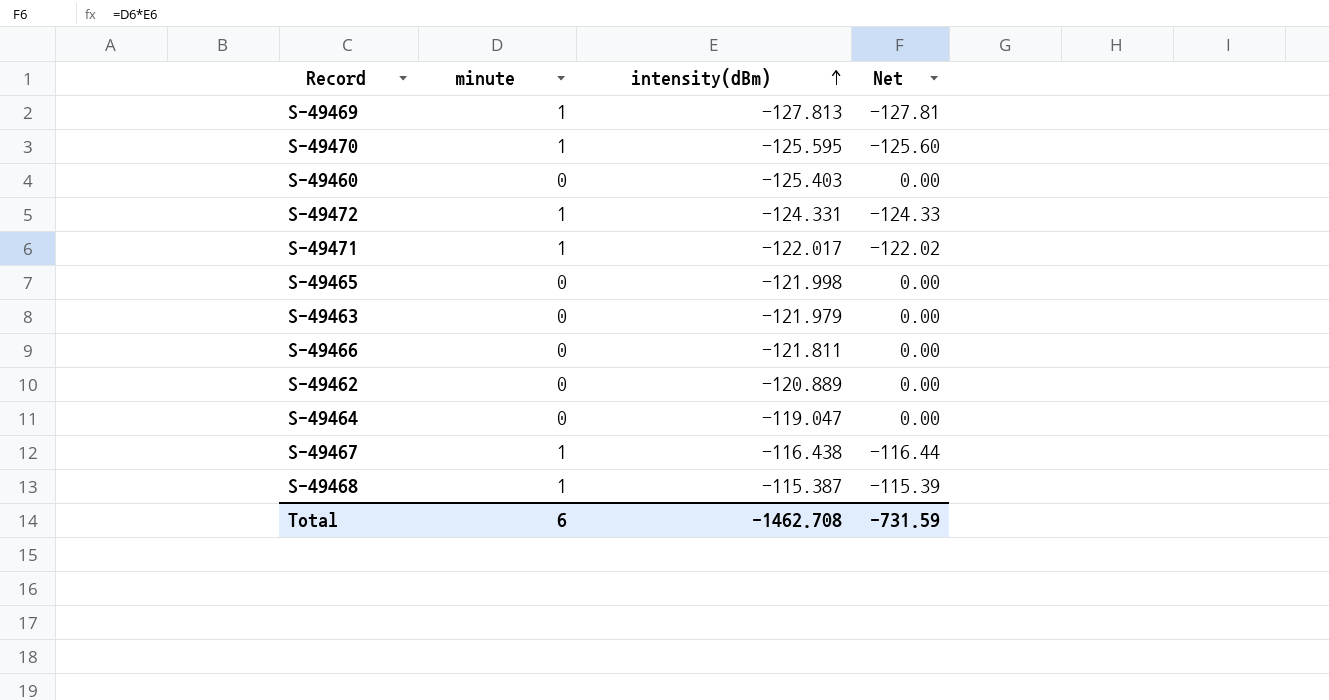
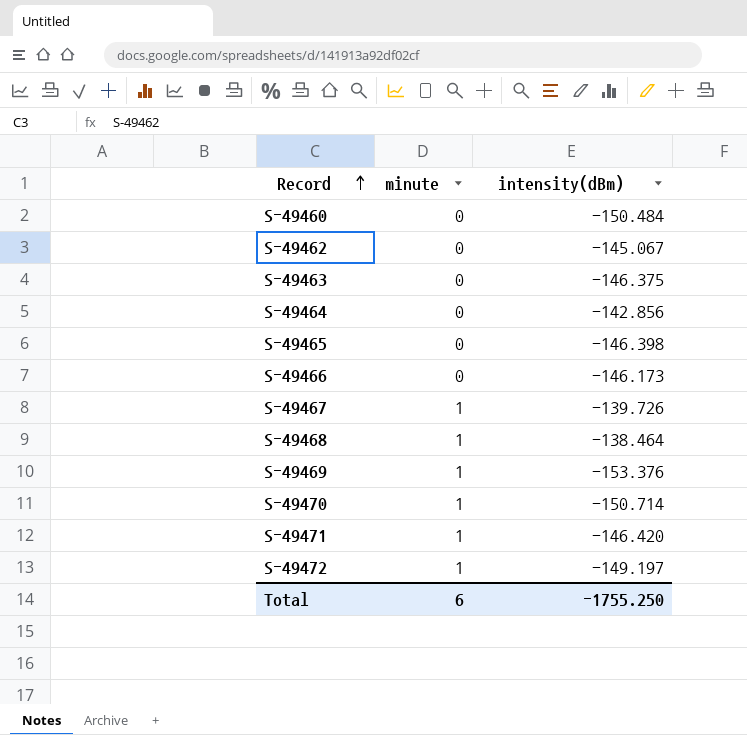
row order: intensity(dBm) ascending -> Record ascending
column Net | formula: [minute] * [intensity(dBm)] -> none
S-49460 | intensity(dBm): -125.403 -> -150.484
S-49462 | intensity(dBm): -120.889 -> -145.067
S-49463 | intensity(dBm): -121.979 -> -146.375
S-49464 | intensity(dBm): -119.047 -> -142.856
S-49465 | intensity(dBm): -121.998 -> -146.398
S-49466 | intensity(dBm): -121.811 -> -146.173
S-49467 | intensity(dBm): -116.438 -> -139.726
S-49468 | intensity(dBm): -115.387 -> -138.464
S-49469 | intensity(dBm): -127.813 -> -153.376
S-49470 | intensity(dBm): -125.595 -> -150.714
S-49471 | intensity(dBm): -122.017 -> -146.420
S-49472 | intensity(dBm): -124.331 -> -149.197
Total | intensity(dBm): -1462.708 -> -1755.250

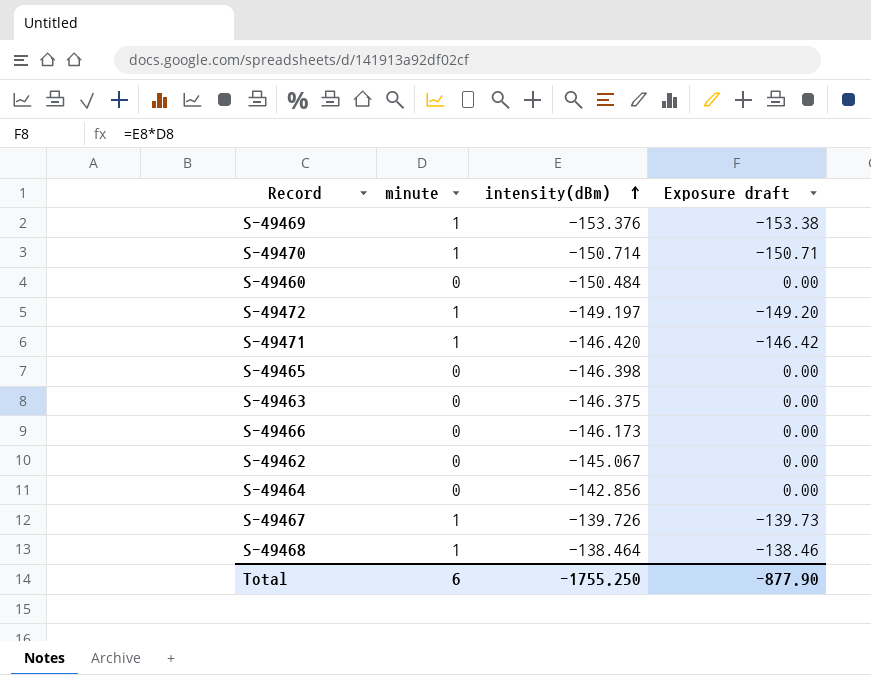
row order: Record ascending -> intensity(dBm) ascending
column Exposure draft | formula: none -> [minute] * [intensity(dBm)]

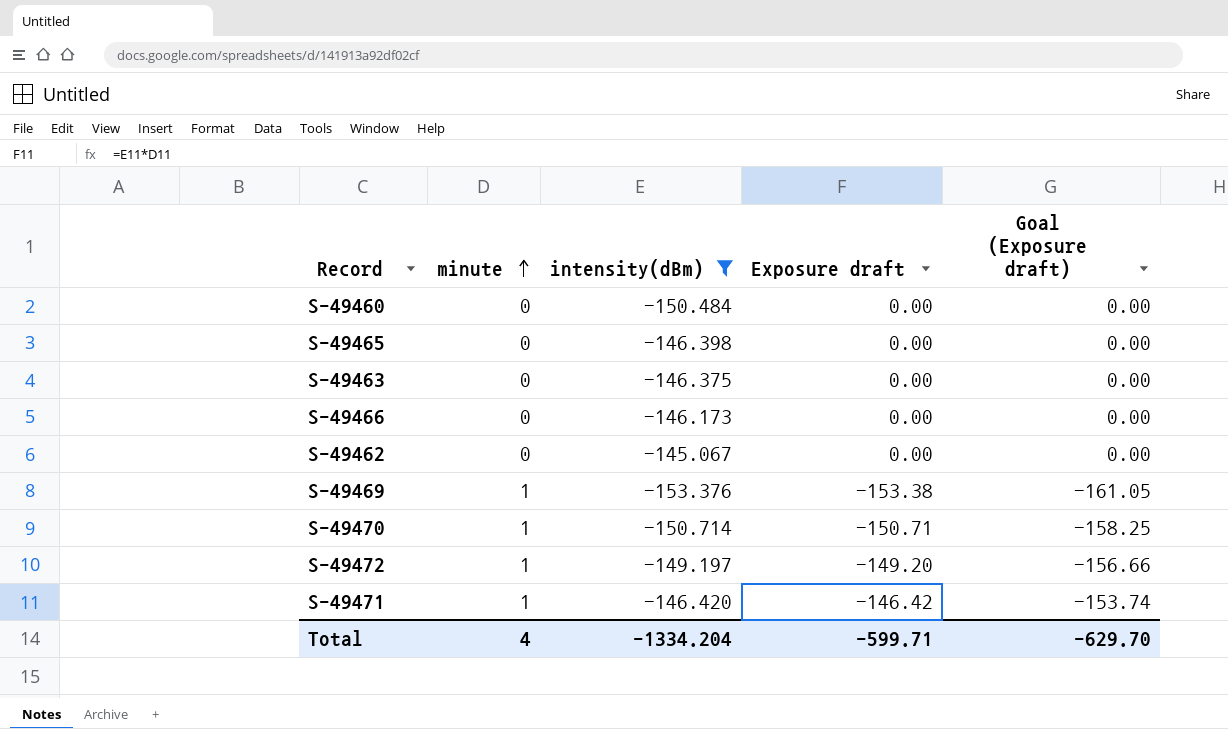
filter: none -> intensity(dBm) <= -145.067
row order: intensity(dBm) ascending -> minute ascending
column Goal (Exposure draft) | formula: none -> [Exposure draft] * 1.05
Total | minute: 6 -> 4
Total | intensity(dBm): -1755.250 -> -1334.204
Total | Exposure draft: -877.90 -> -599.71

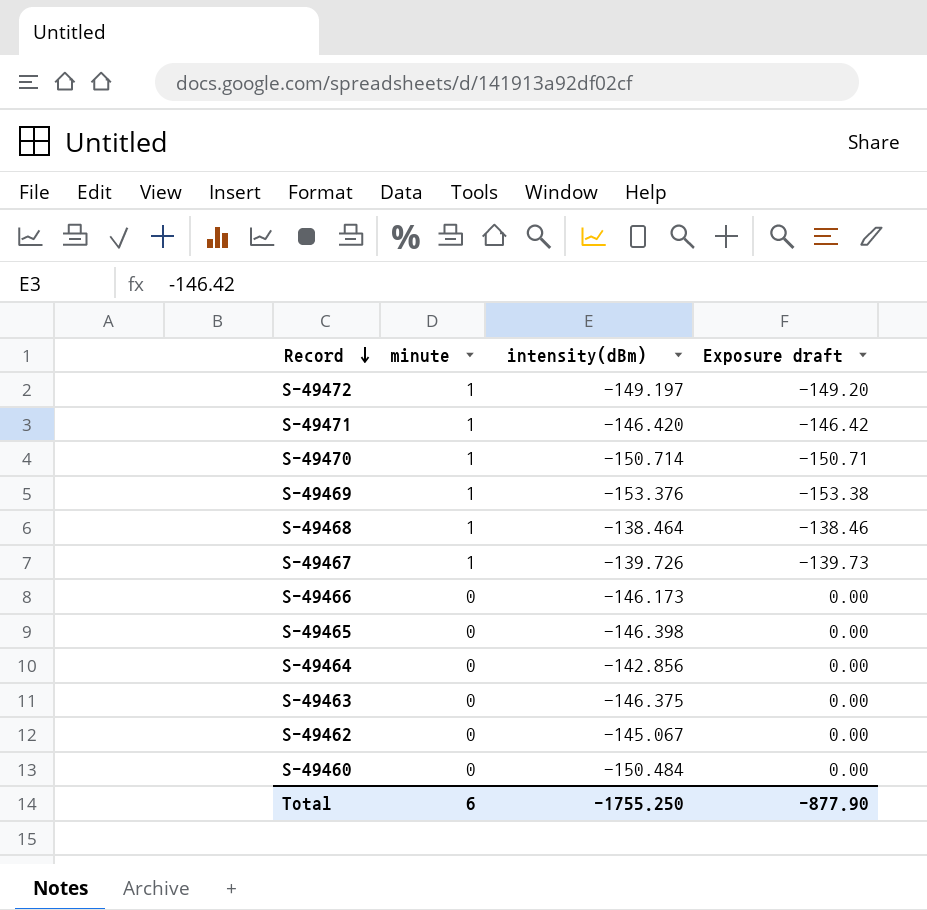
filter: intensity(dBm) <= -145.067 -> none
row order: minute ascending -> Record descending
column Goal (Exposure draft) | formula: [Exposure draft] * 1.05 -> none
Total | minute: 4 -> 6
Total | intensity(dBm): -1334.204 -> -1755.250
Total | Exposure draft: -599.71 -> -877.90

